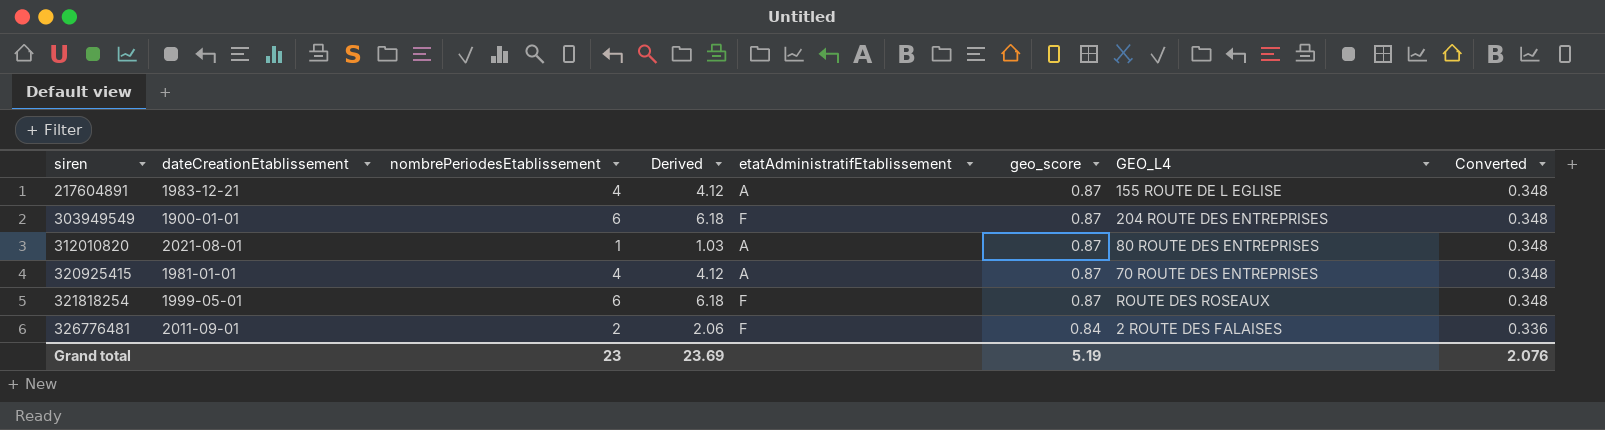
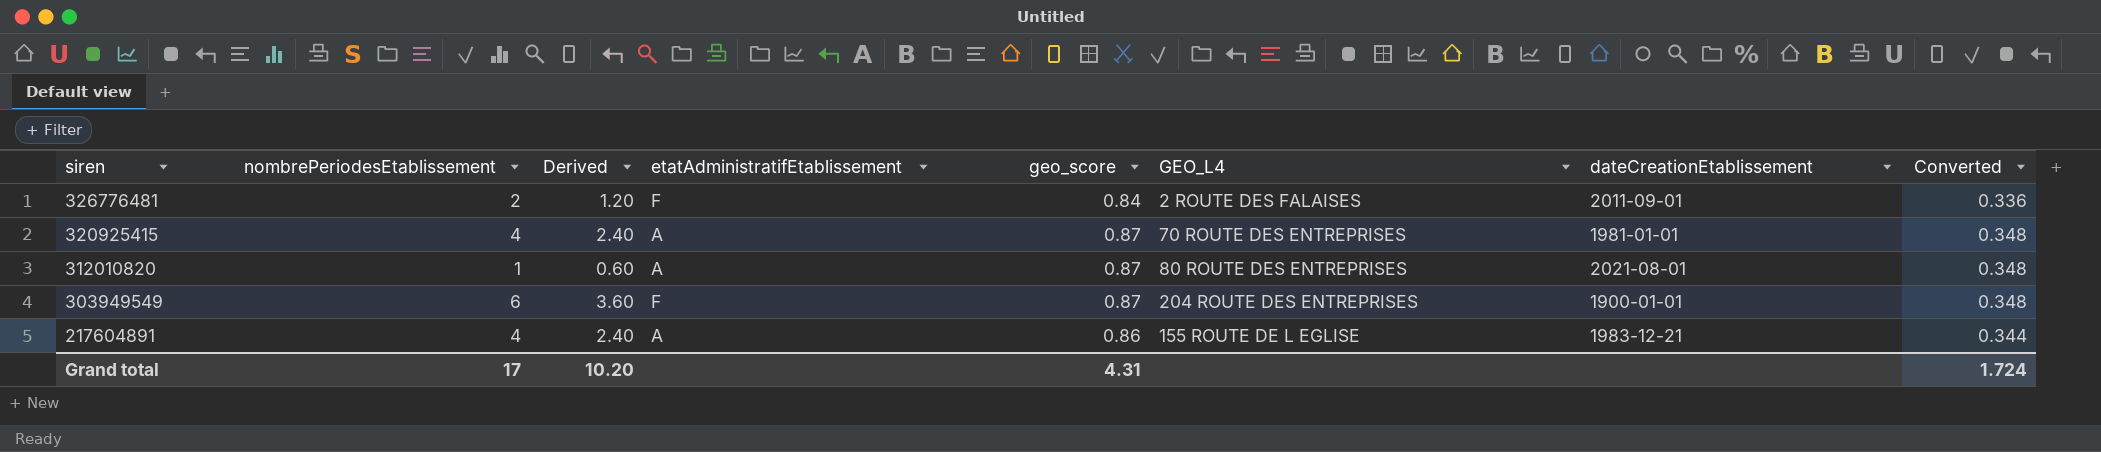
row order: siren ascending -> siren descending
column Derived | formula: [nombrePeriodesEtablissement] * 1.03 -> [nombrePeriodesEtablissement] * 0.6
column dateCreationEtablissement | position: 2 -> 7
row 321818254: 1999-05-01 | 6 | 6.18 | F | 0.87 | ROUTE DES ROSEAUX | 0.348 -> none
217604891 | geo_score: 0.87 -> 0.86
217604891 | Converted: 0.348 -> 0.344
Grand total | nombrePeriodesEtablissement: 23 -> 17
Grand total | Derived: 23.69 -> 10.20
Grand total | geo_score: 5.19 -> 4.31
Grand total | Converted: 2.076 -> 1.724

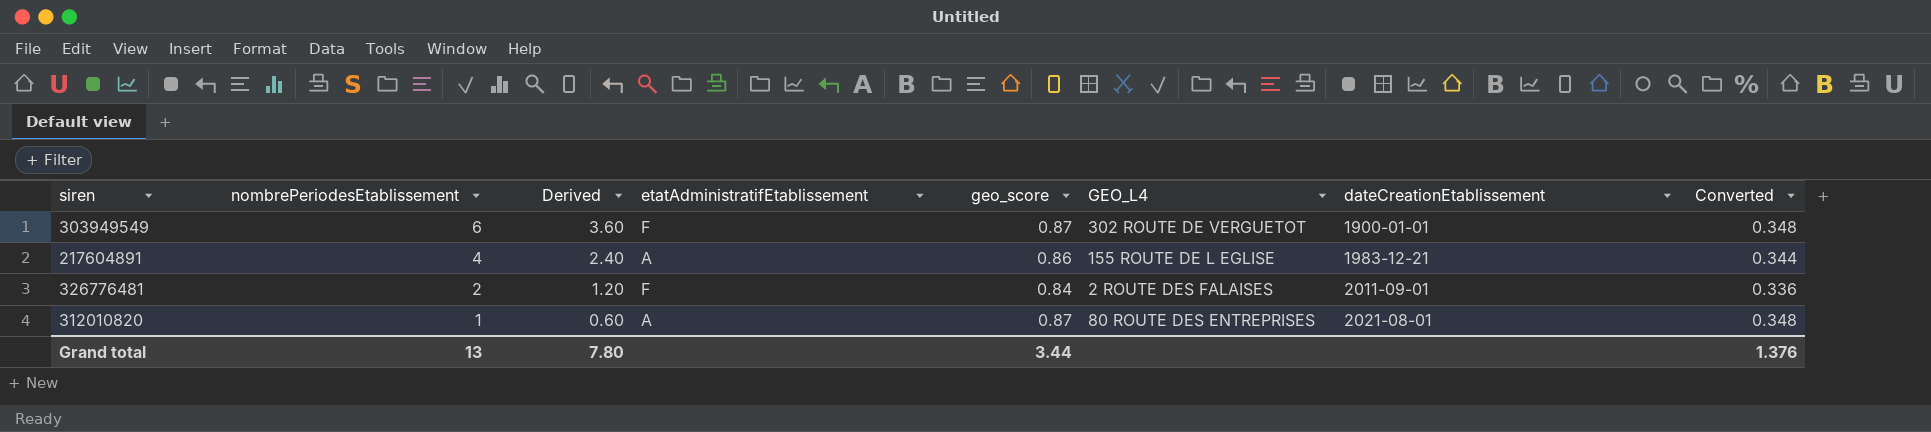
row order: siren descending -> nombrePeriodesEtablissement descending
row 320925415: 4 | 2.40 | A | 0.87 | 70 ROUTE DES ENTREPRISES | 1981-01-01 | 0.348 -> none
303949549 | GEO_L4: 204 ROUTE DES ENTREPRISES -> 302 ROUTE DE VERGUETOT
Grand total | nombrePeriodesEtablissement: 17 -> 13
Grand total | Derived: 10.20 -> 7.80
Grand total | geo_score: 4.31 -> 3.44
Grand total | Converted: 1.724 -> 1.376

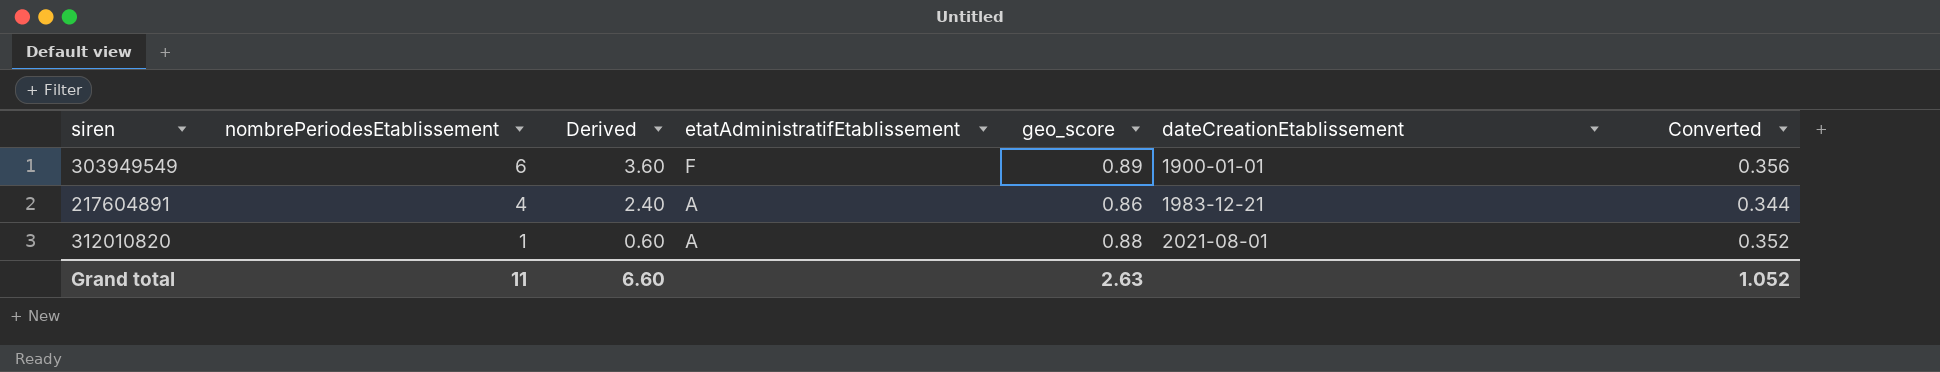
column GEO_L4 | position: 6 -> none
row 326776481: 2 | 1.20 | F | 0.84 | 2 ROUTE DES FALAISES | 2011-09-01 | 0.336 -> none
303949549 | geo_score: 0.87 -> 0.89
303949549 | Converted: 0.348 -> 0.356
312010820 | geo_score: 0.87 -> 0.88
312010820 | Converted: 0.348 -> 0.352
Grand total | nombrePeriodesEtablissement: 13 -> 11
Grand total | Derived: 7.80 -> 6.60
Grand total | geo_score: 3.44 -> 2.63
Grand total | Converted: 1.376 -> 1.052

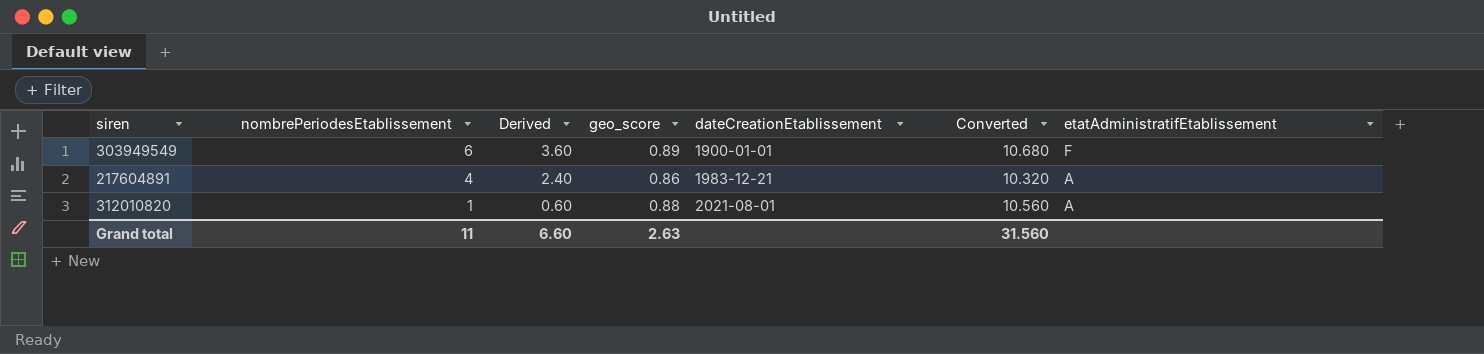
column Converted | formula: [geo_score] * 0.4 -> [geo_score] * 12
column etatAdministratifEtablissement | position: 4 -> 7
Grand total | Converted: 1.052 -> 31.560

